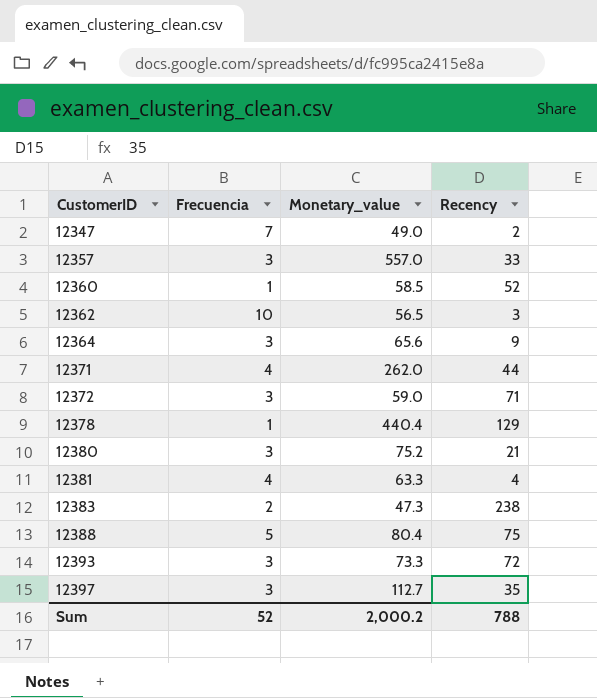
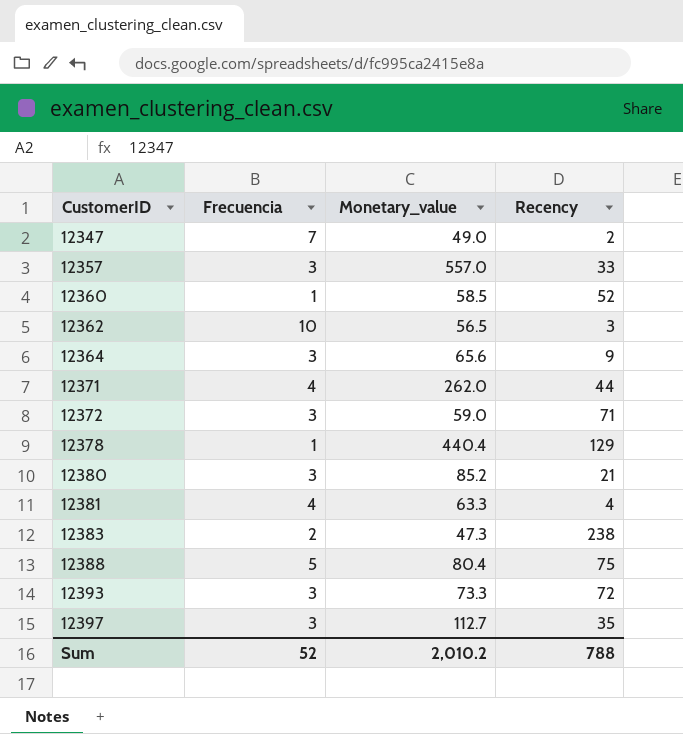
12380 | Monetary_value: 75.2 -> 85.2
Sum | Monetary_value: 2,000.2 -> 2,010.2

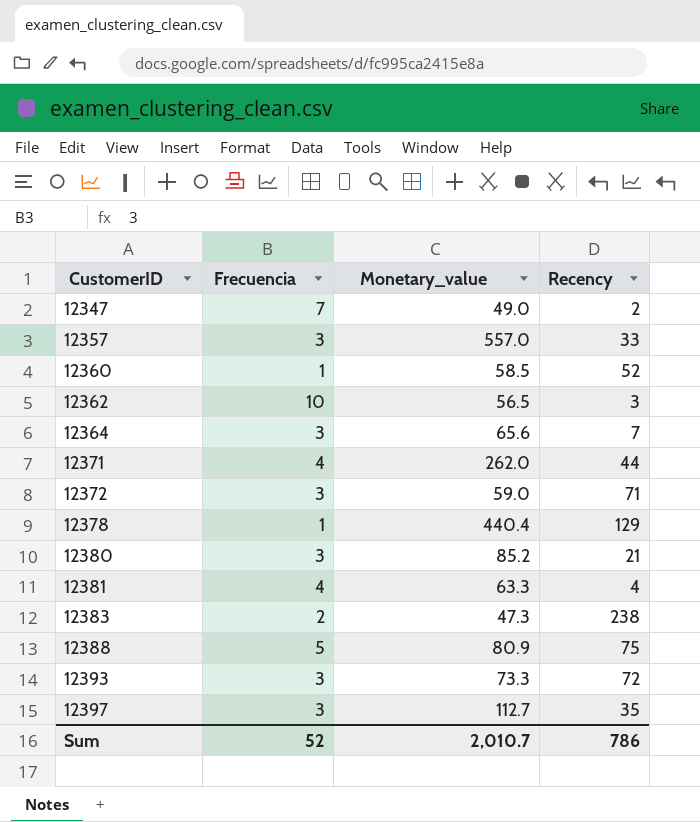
12364 | Recency: 9 -> 7
12388 | Monetary_value: 80.4 -> 80.9
Sum | Monetary_value: 2,010.2 -> 2,010.7
Sum | Recency: 788 -> 786

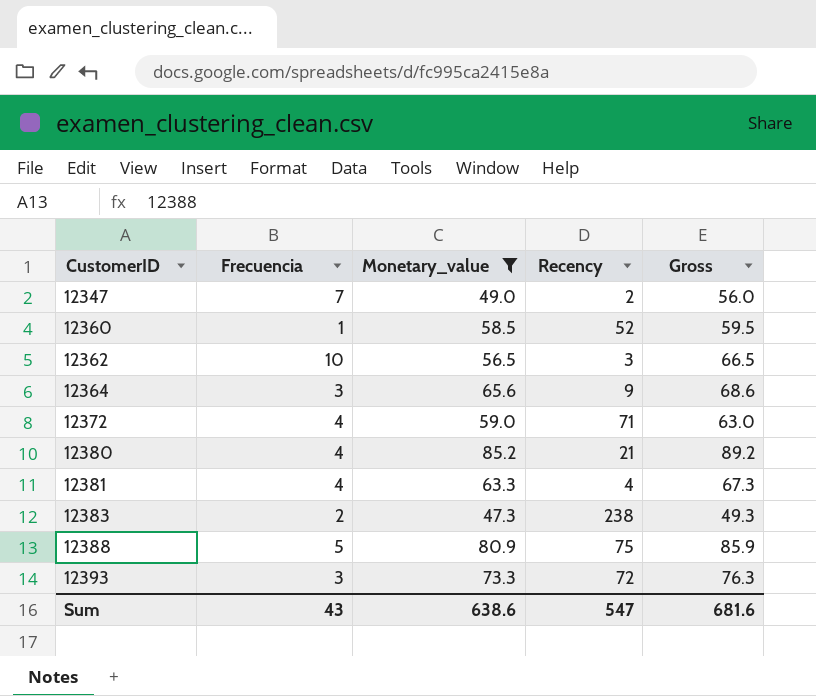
filter: none -> Monetary_value <= 85.2
column Gross | formula: none -> [Frecuencia] + [Monetary_value]
12364 | Recency: 7 -> 9
12372 | Frecuencia: 3 -> 4
12380 | Frecuencia: 3 -> 4
Sum | Frecuencia: 52 -> 43
Sum | Monetary_value: 2,010.7 -> 638.6
Sum | Recency: 786 -> 547

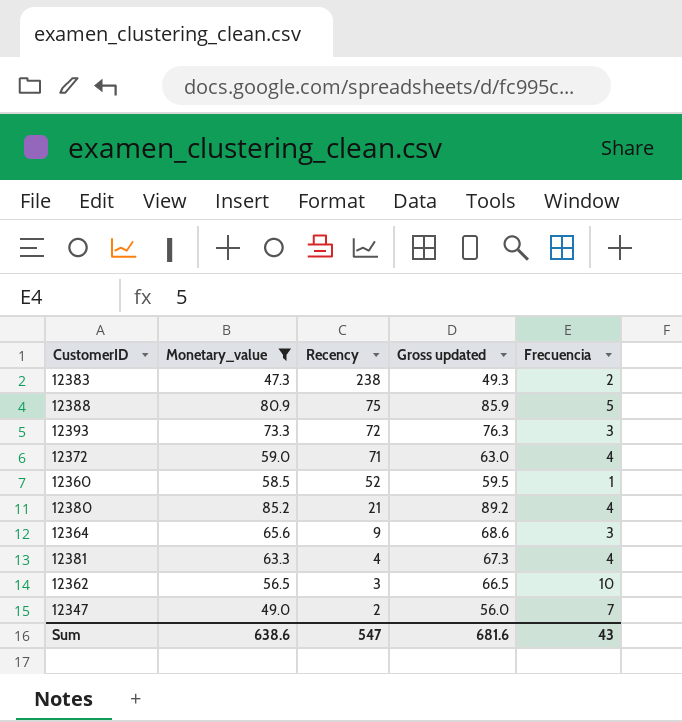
row order: CustomerID ascending -> Recency descending
column name: Gross -> Gross updated
column Frecuencia | position: 2 -> 5

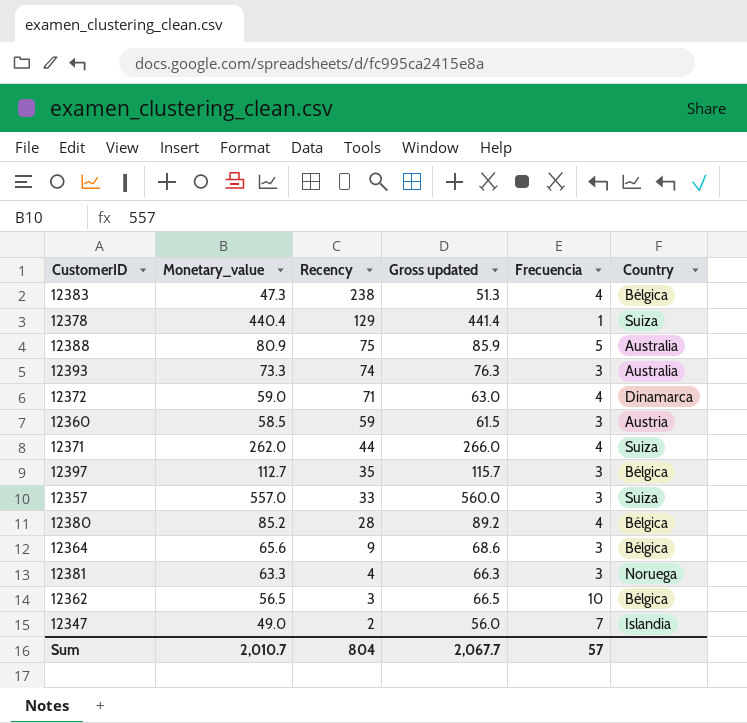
filter: Monetary_value <= 85.2 -> none
column Country | position: none -> 6
12383 | Gross updated: 49.3 -> 51.3
12383 | Frecuencia: 2 -> 4
12393 | Recency: 72 -> 74
12360 | Recency: 52 -> 59
12360 | Gross updated: 59.5 -> 61.5
12360 | Frecuencia: 1 -> 3
12380 | Recency: 21 -> 28
12381 | Gross updated: 67.3 -> 66.3
12381 | Frecuencia: 4 -> 3
Sum | Monetary_value: 638.6 -> 2,010.7
Sum | Recency: 547 -> 804
Sum | Gross updated: 681.6 -> 2,067.7
Sum | Frecuencia: 43 -> 57

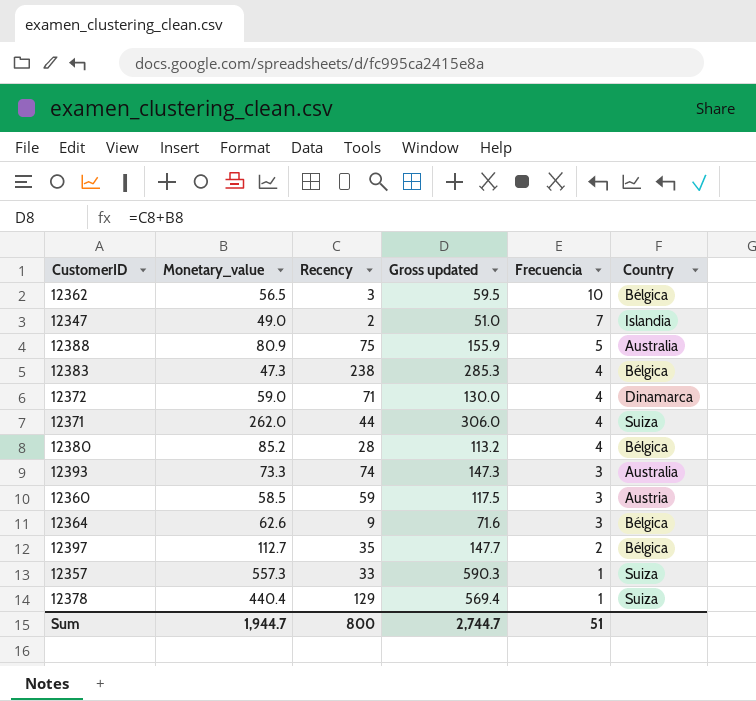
row order: Recency descending -> Frecuencia descending
column Gross updated | formula: [Monetary_value] + [Frecuencia] -> [Monetary_value] + [Recency]
row 12381: 63.3 | 4 | 66.3 | 3 | Noruega -> none
12364 | Monetary_value: 65.6 -> 62.6
12397 | Frecuencia: 3 -> 2
12357 | Monetary_value: 557.0 -> 557.3
12357 | Frecuencia: 3 -> 1
Sum | Monetary_value: 2,010.7 -> 1,944.7
Sum | Recency: 804 -> 800
Sum | Gross updated: 2,067.7 -> 2,744.7
Sum | Frecuencia: 57 -> 51

